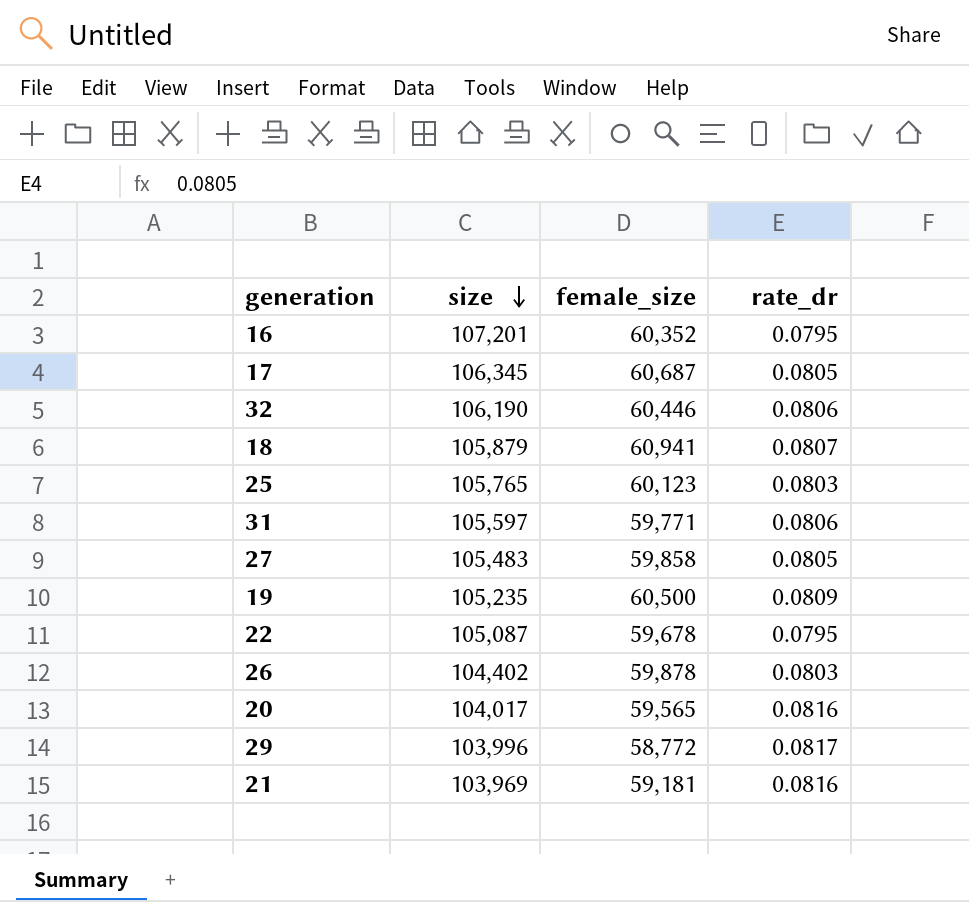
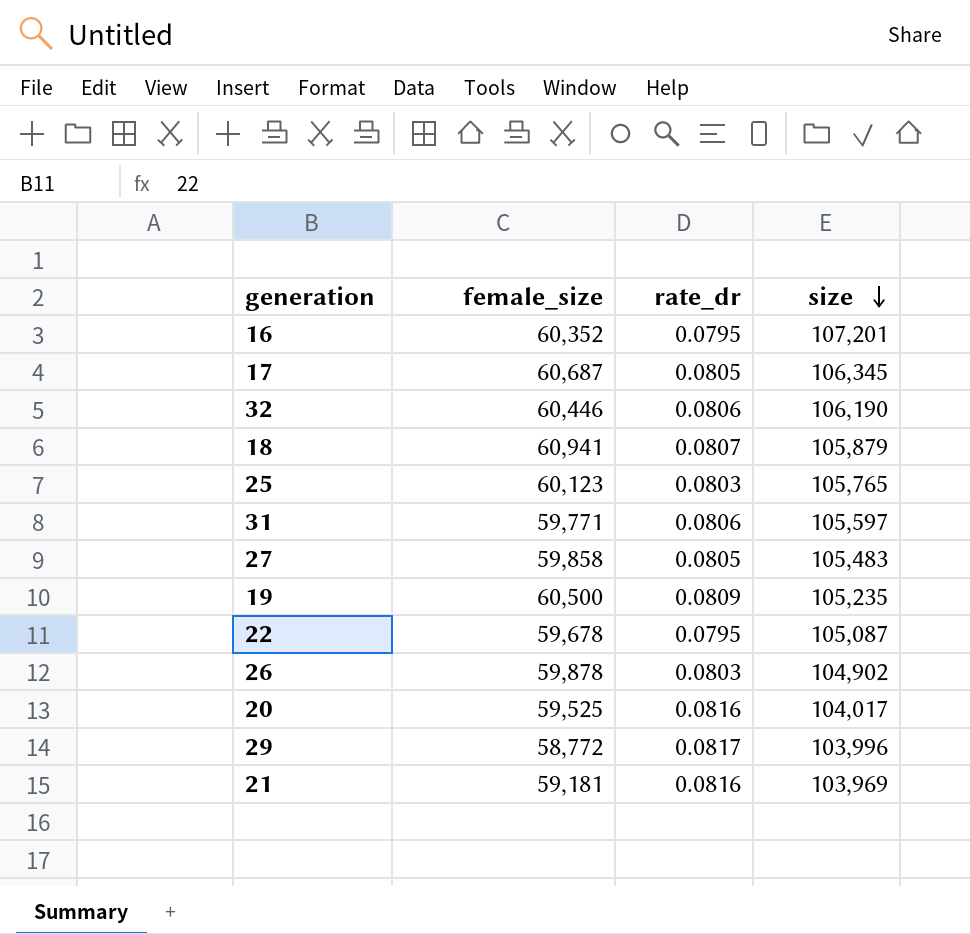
column size | position: 2 -> 4
26 | size: 104,402 -> 104,902
20 | female_size: 59,565 -> 59,525

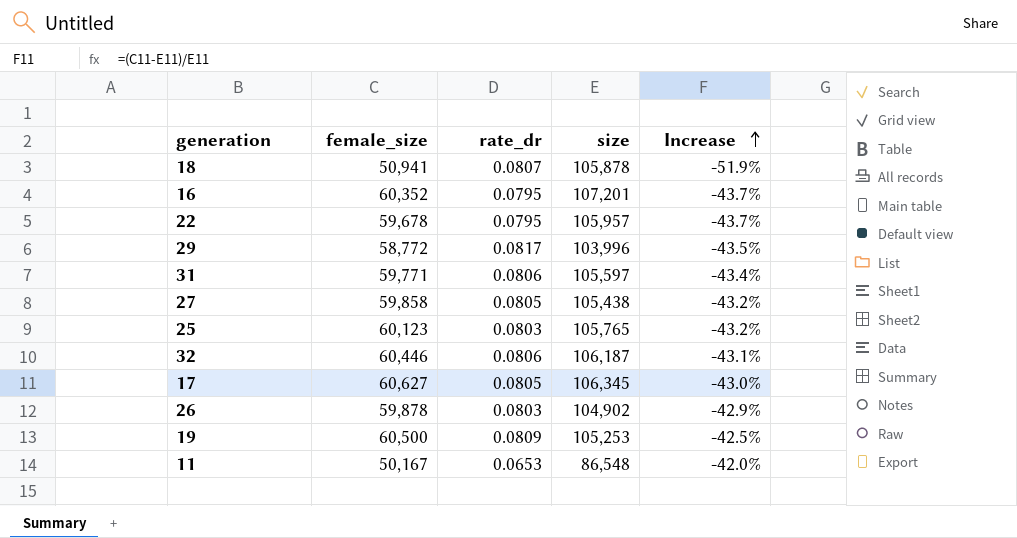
row order: size descending -> Increase ascending
column Increase | formula: none -> ([female_size] - [size]) / [size]
row 20: 59,525 | 0.0816 | 104,017 -> none
row 21: 59,181 | 0.0816 | 103,969 -> none
18 | female_size: 60,941 -> 50,941
18 | size: 105,879 -> 105,878
22 | size: 105,087 -> 105,957
27 | size: 105,483 -> 105,438
32 | size: 106,190 -> 106,187
17 | female_size: 60,687 -> 60,627
19 | size: 105,235 -> 105,253
row 11: none -> 50,167 | 0.0653 | 86,548 | -42.0%

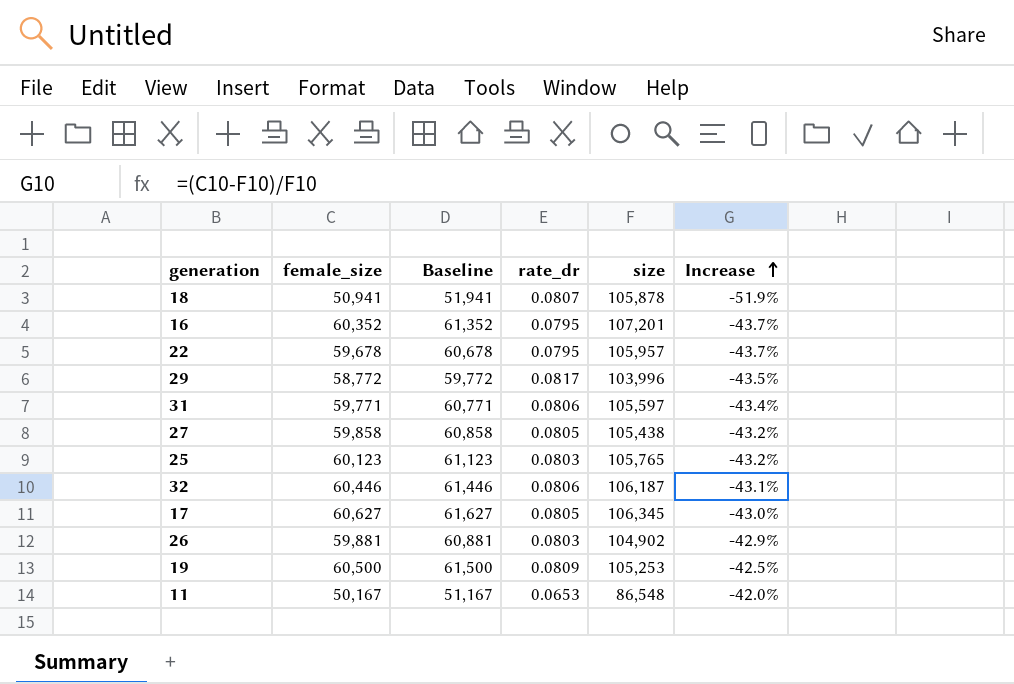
column Baseline | formula: none -> [female_size] + 1000
26 | female_size: 59,878 -> 59,881

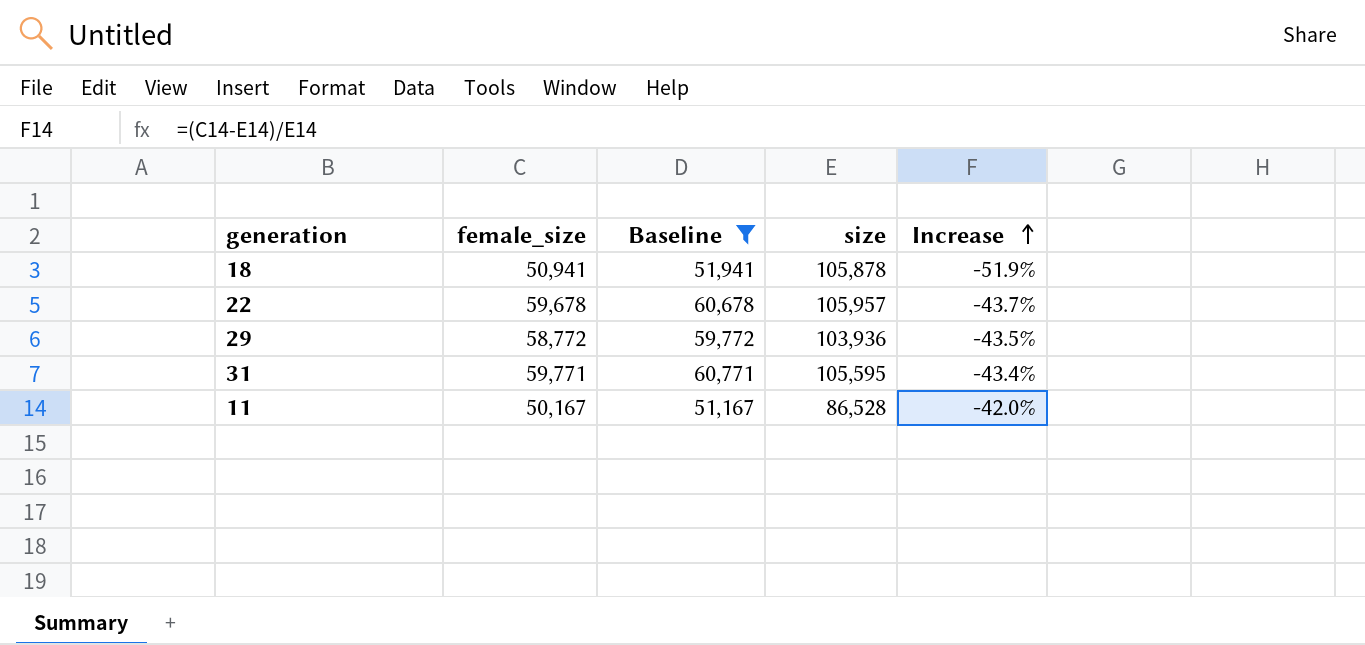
filter: none -> Baseline <= 60,771
column rate_dr | position: 4 -> none
29 | size: 103,996 -> 103,936
31 | size: 105,597 -> 105,595
11 | size: 86,548 -> 86,528

